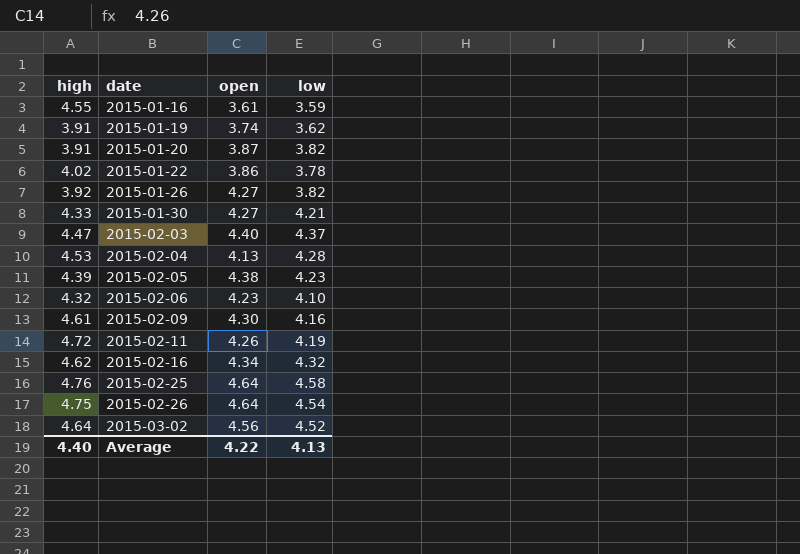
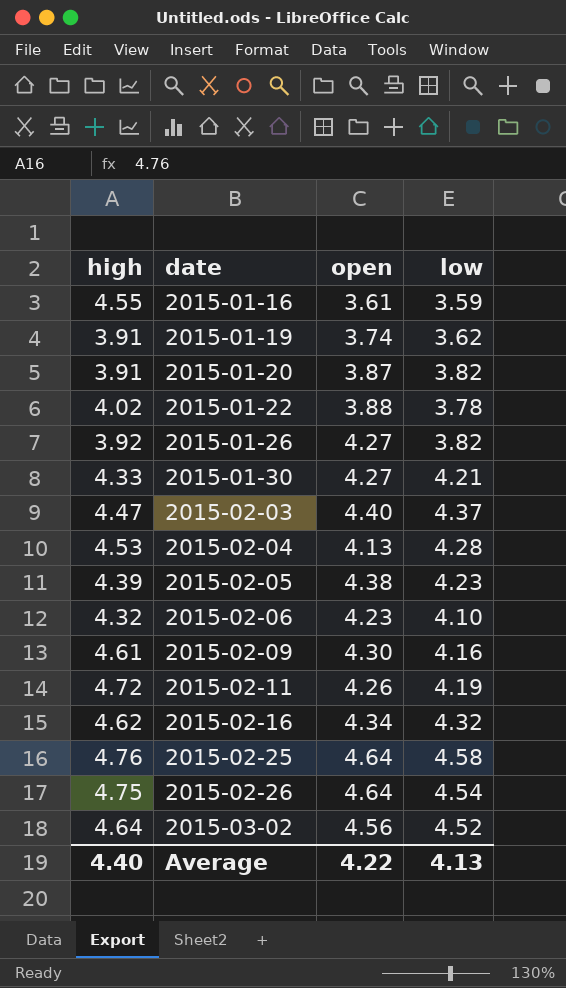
2015-01-22 | open: 3.86 -> 3.88

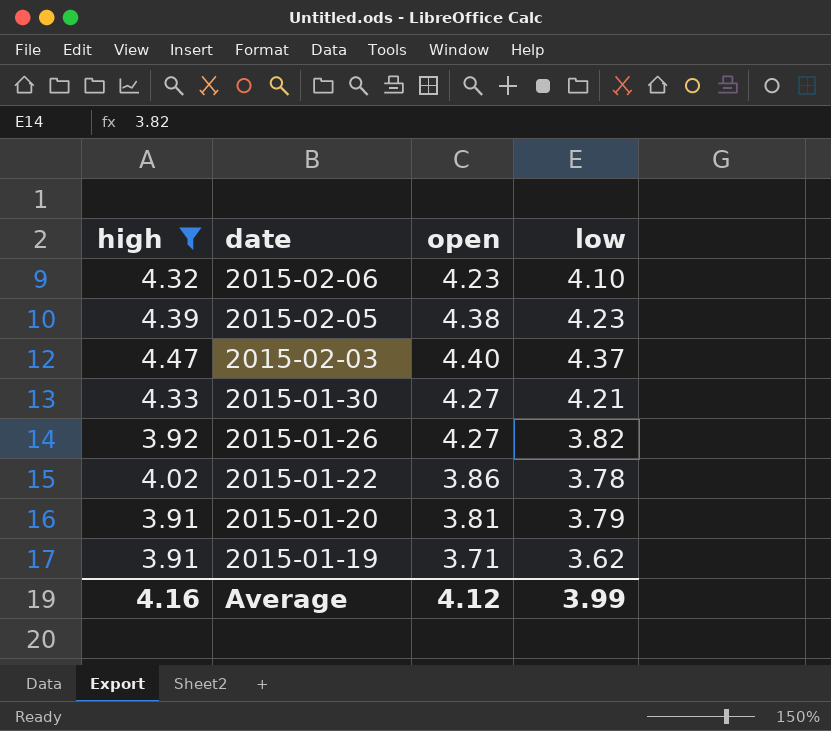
filter: none -> high <= 4.47
row order: date ascending -> date descending
2015-01-22 | open: 3.88 -> 3.86
2015-01-20 | open: 3.87 -> 3.81
2015-01-20 | low: 3.82 -> 3.79
2015-01-19 | open: 3.74 -> 3.71
Average | high: 4.40 -> 4.16
Average | open: 4.22 -> 4.12
Average | low: 4.13 -> 3.99

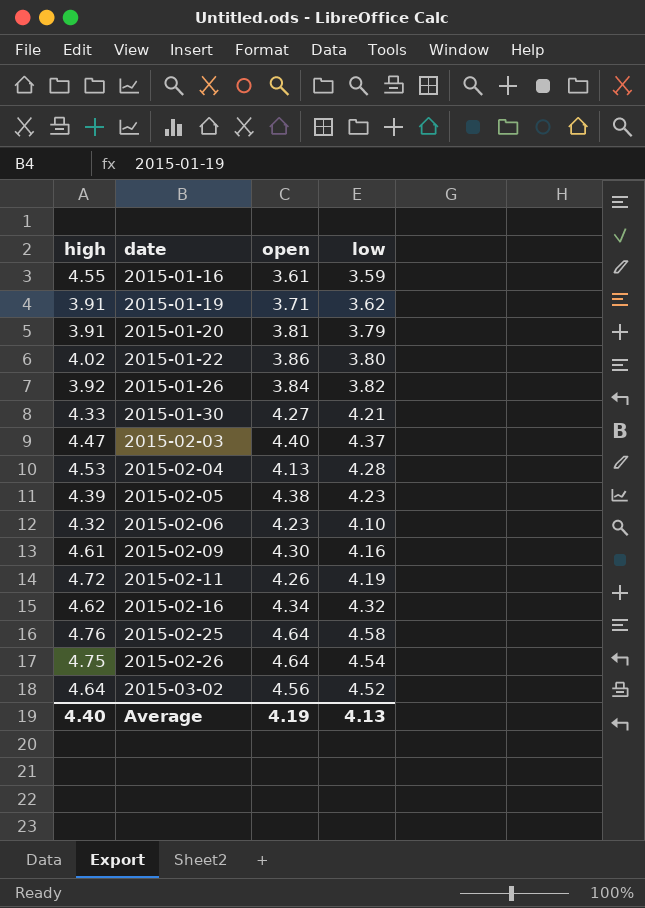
filter: high <= 4.47 -> none
row order: date descending -> date ascending
2015-01-22 | low: 3.78 -> 3.80
2015-01-26 | open: 4.27 -> 3.84
Average | high: 4.16 -> 4.40
Average | open: 4.12 -> 4.19
Average | low: 3.99 -> 4.13

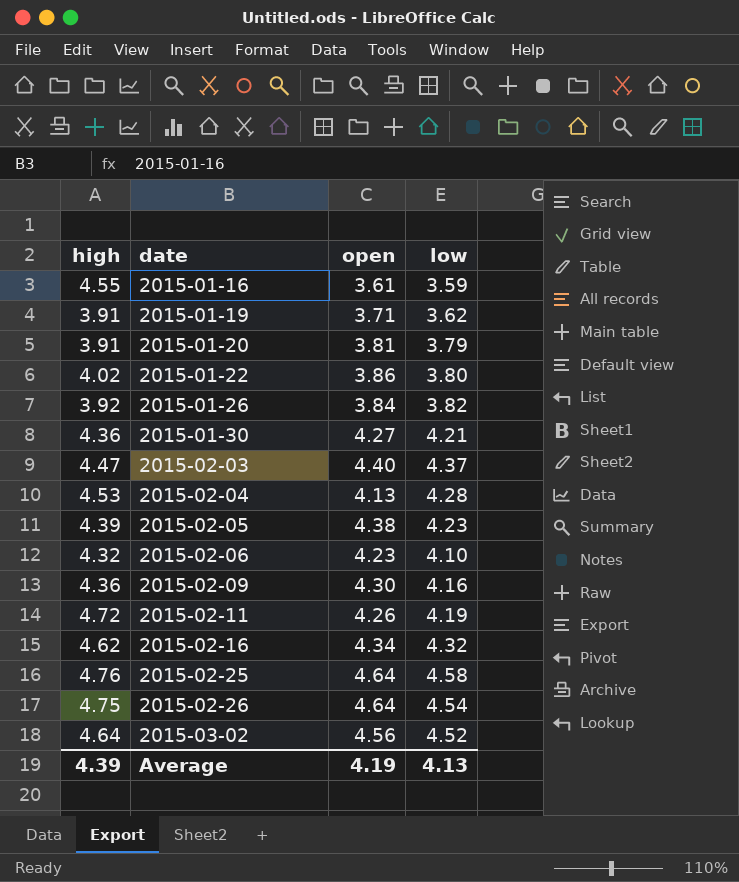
2015-01-30 | high: 4.33 -> 4.36
2015-02-09 | high: 4.61 -> 4.36
Average | high: 4.40 -> 4.39

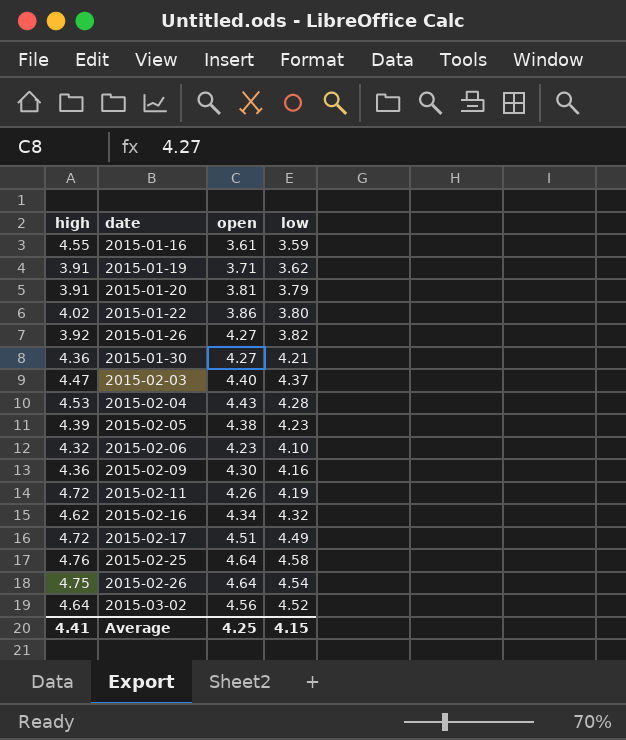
2015-01-26 | open: 3.84 -> 4.27
2015-02-04 | open: 4.13 -> 4.43
row 2015-02-17: none -> 4.72 | 4.51 | 4.49
Average | high: 4.39 -> 4.41
Average | open: 4.19 -> 4.25
Average | low: 4.13 -> 4.15

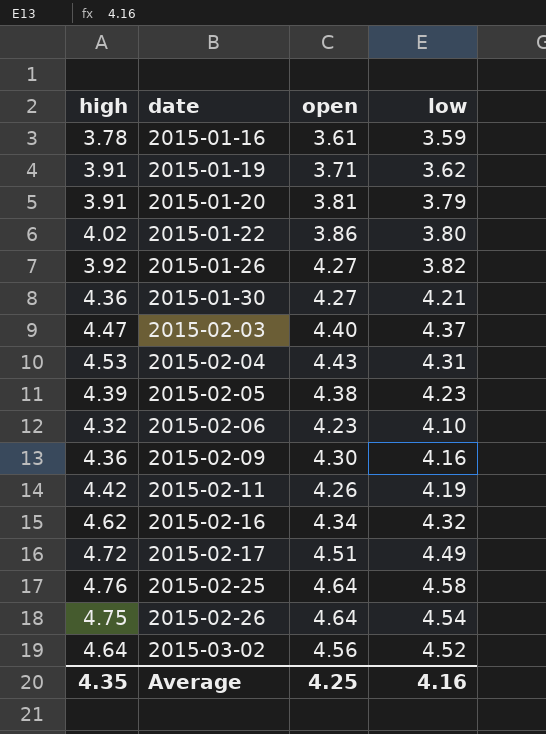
2015-01-16 | high: 4.55 -> 3.78
2015-02-04 | low: 4.28 -> 4.31
2015-02-11 | high: 4.72 -> 4.42
Average | high: 4.41 -> 4.35
Average | low: 4.15 -> 4.16

